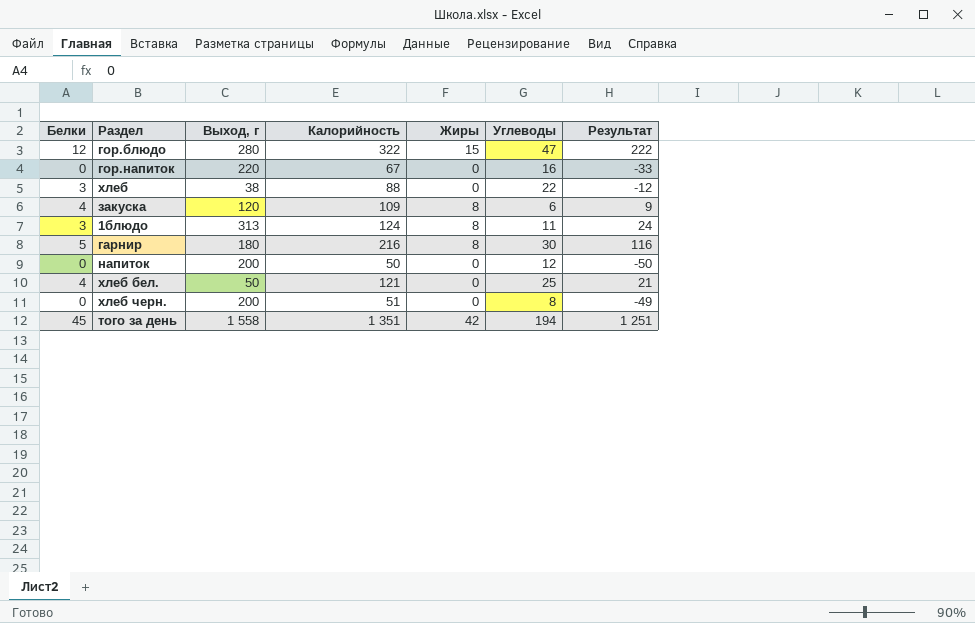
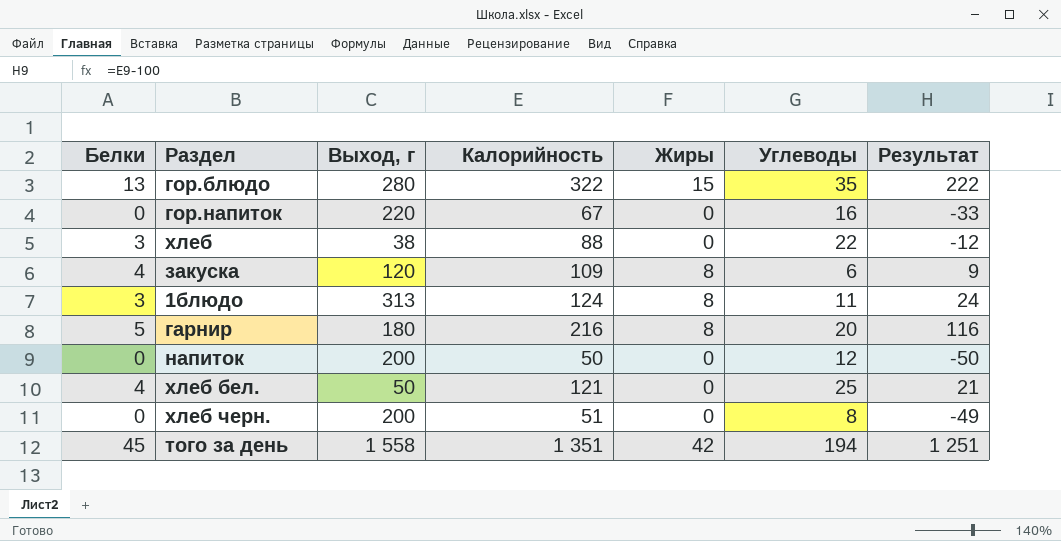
гор.блюдо | Белки: 12 -> 13
гор.блюдо | Углеводы: 47 -> 35
гарнир | Углеводы: 30 -> 20

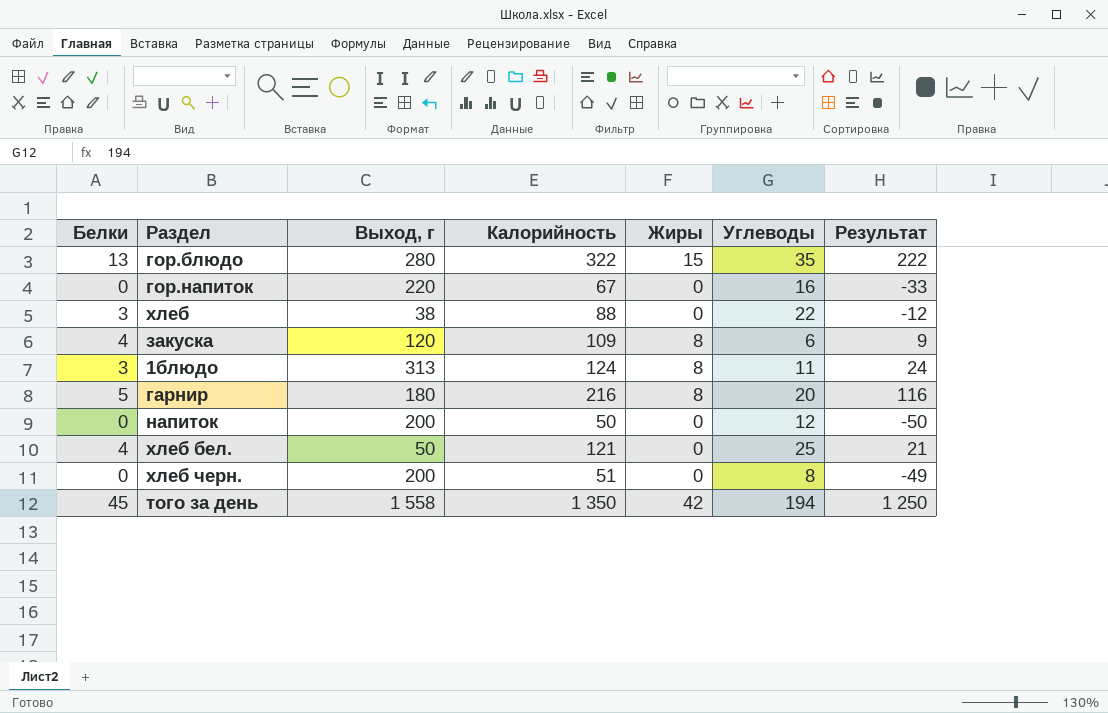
того за день | Калорийность: 1 351 -> 1 350
того за день | Результат: 1 251 -> 1 250

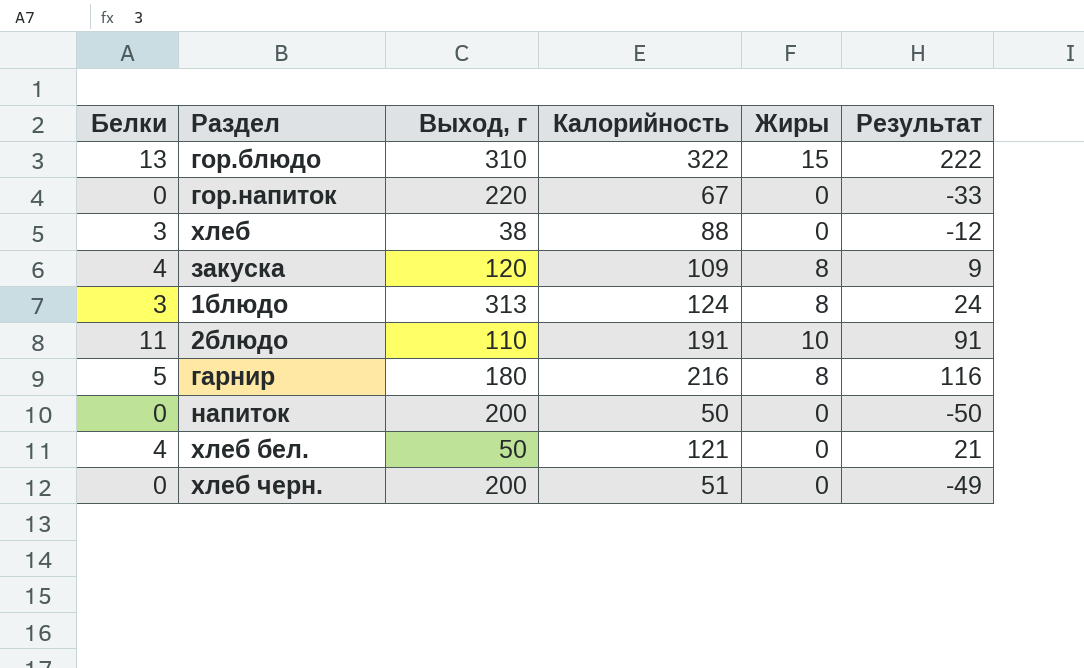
column Углеводы | position: 6 -> none
row того за день: 45 | 1 558 | 1 350 | 42 | 194 | 1 250 -> none
гор.блюдо | Выход, г: 280 -> 310
row 2блюдо: none -> 11 | 110 | 191 | 10 | 91

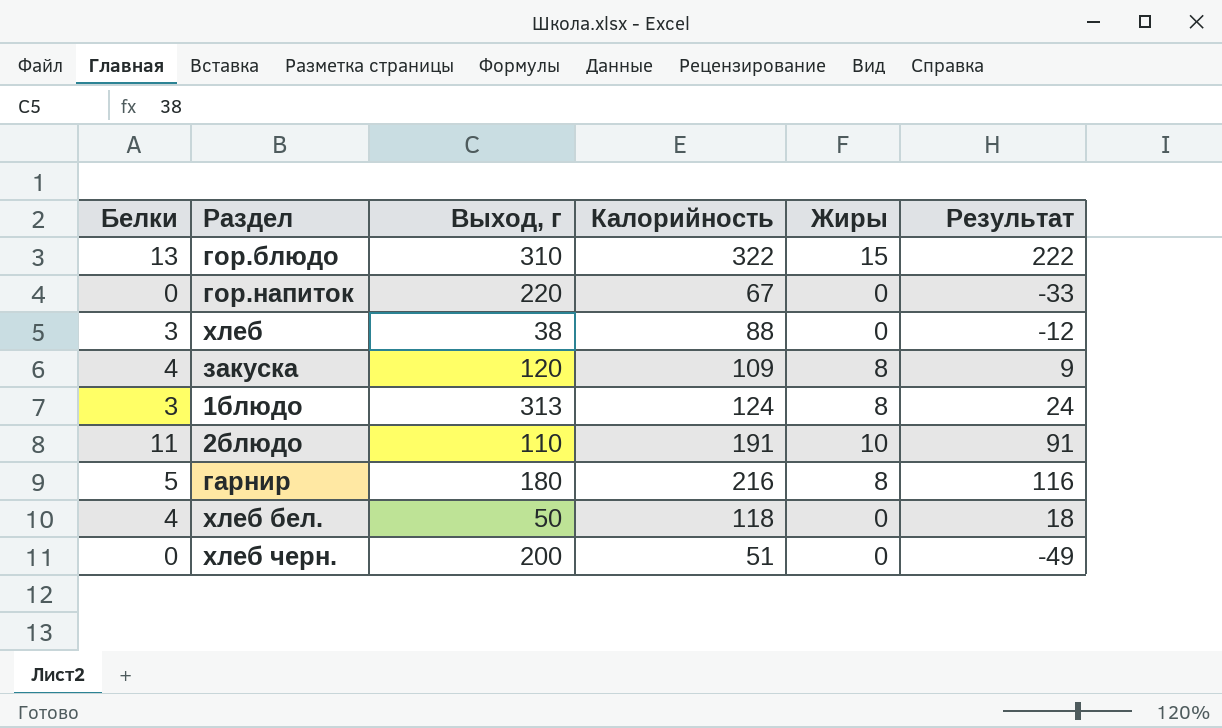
row напиток: 0 | 200 | 50 | 0 | -50 -> none
хлеб бел. | Калорийность: 121 -> 118
хлеб бел. | Результат: 21 -> 18

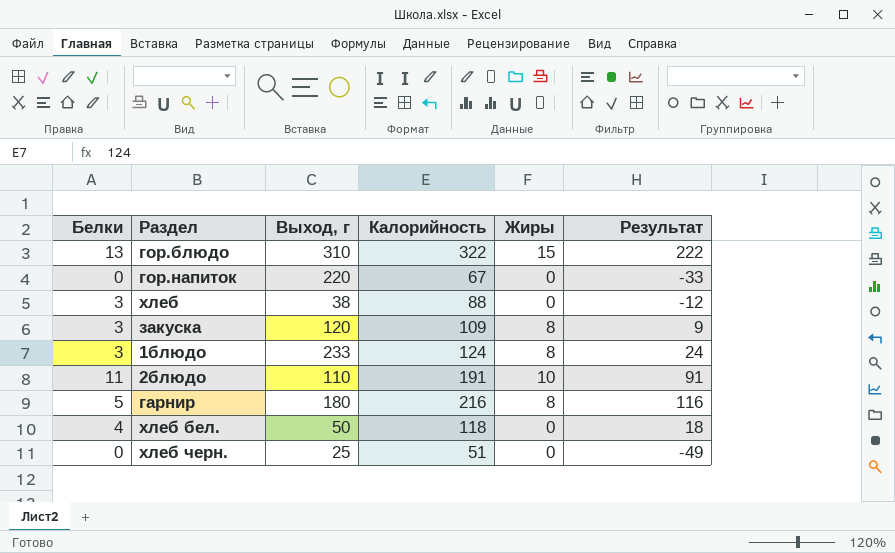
закуска | Белки: 4 -> 3
1блюдо | Выход, г: 313 -> 233
хлеб черн. | Выход, г: 200 -> 25

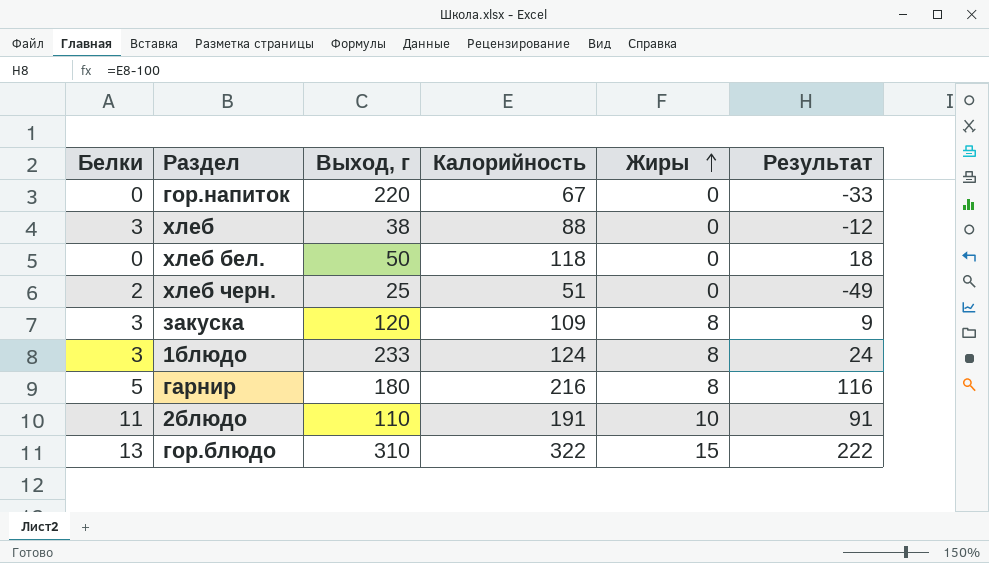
row order: none -> Жиры ascending
хлеб бел. | Белки: 4 -> 0
хлеб черн. | Белки: 0 -> 2

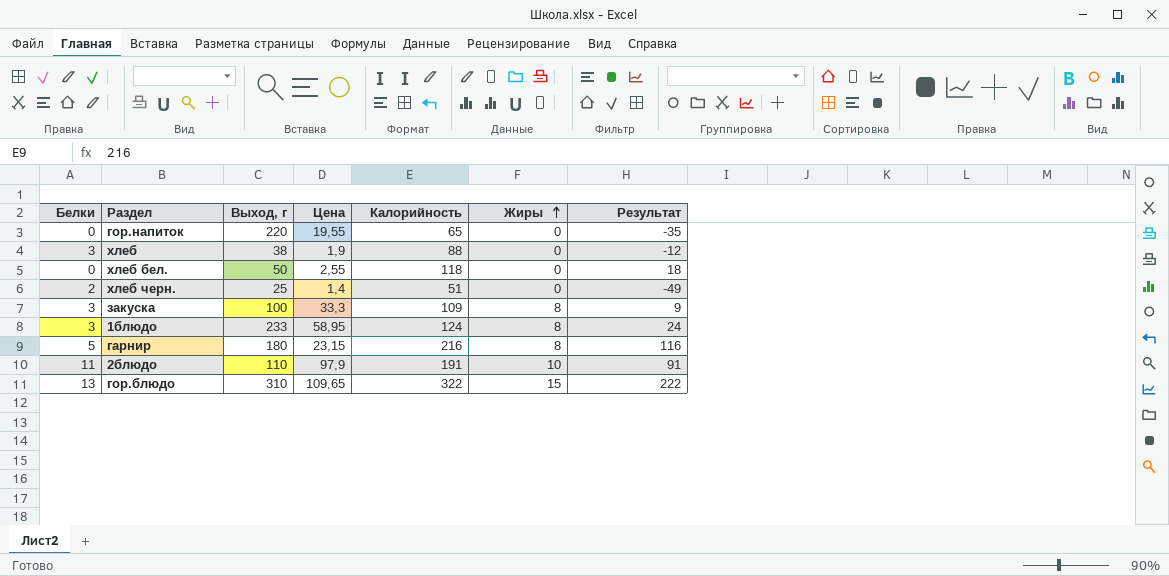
column Цена | position: none -> 4
гор.напиток | Калорийность: 67 -> 65
гор.напиток | Результат: -33 -> -35
закуска | Выход, г: 120 -> 100

